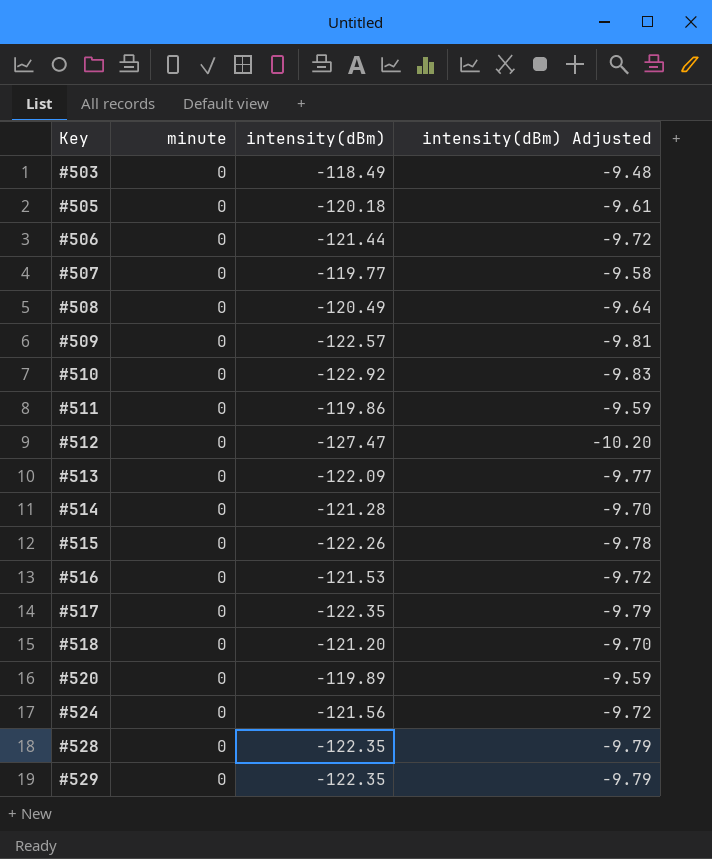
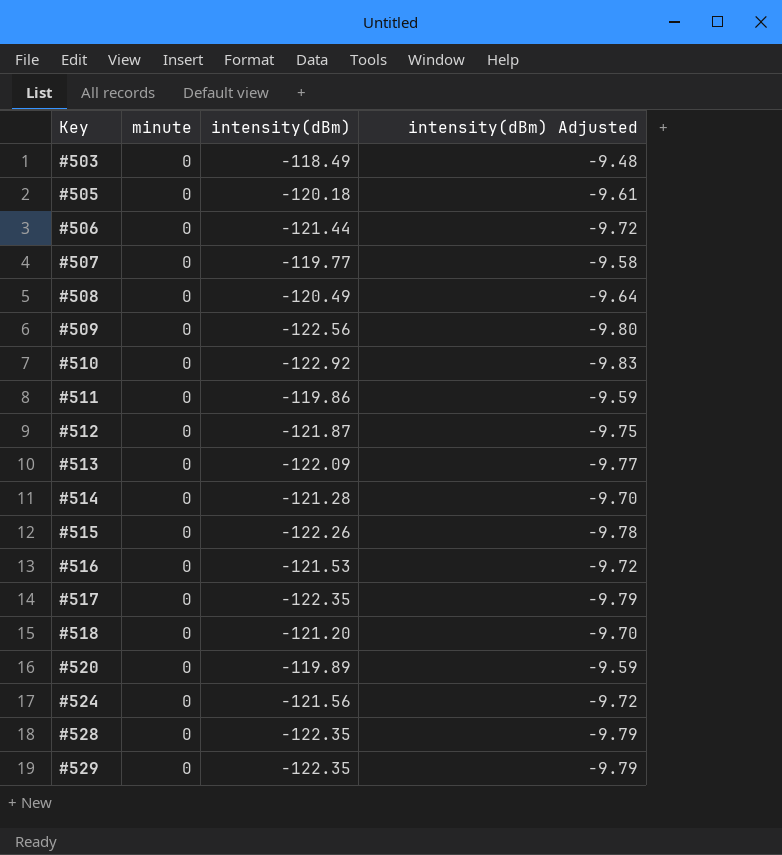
#509 | intensity(dBm): -122.57 -> -122.56
#509 | intensity(dBm) Adjusted: -9.81 -> -9.80
#512 | intensity(dBm): -127.47 -> -121.87
#512 | intensity(dBm) Adjusted: -10.20 -> -9.75

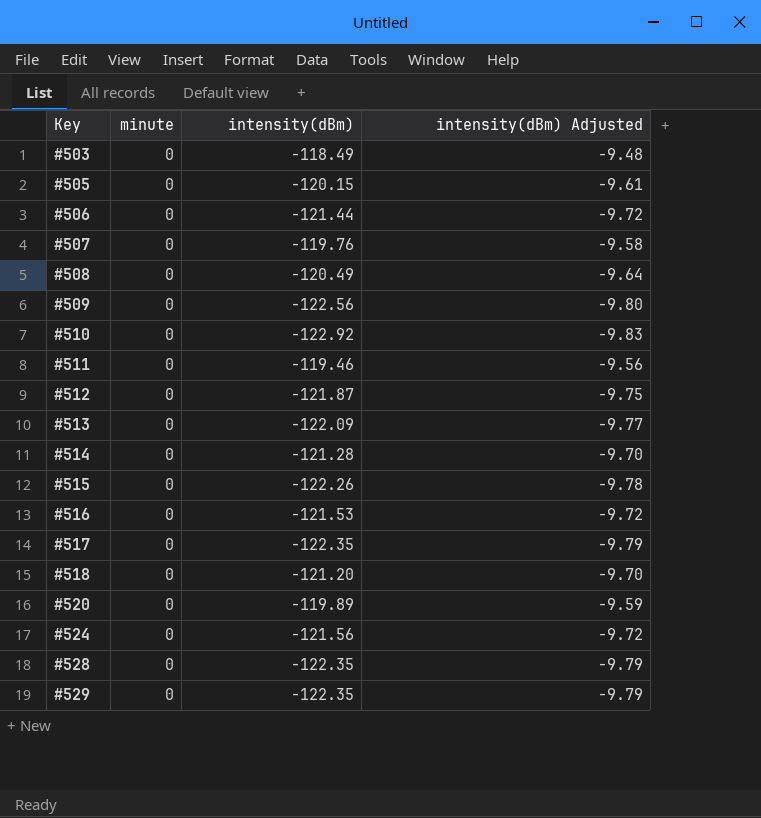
#505 | intensity(dBm): -120.18 -> -120.15
#507 | intensity(dBm): -119.77 -> -119.76
#511 | intensity(dBm): -119.86 -> -119.46
#511 | intensity(dBm) Adjusted: -9.59 -> -9.56

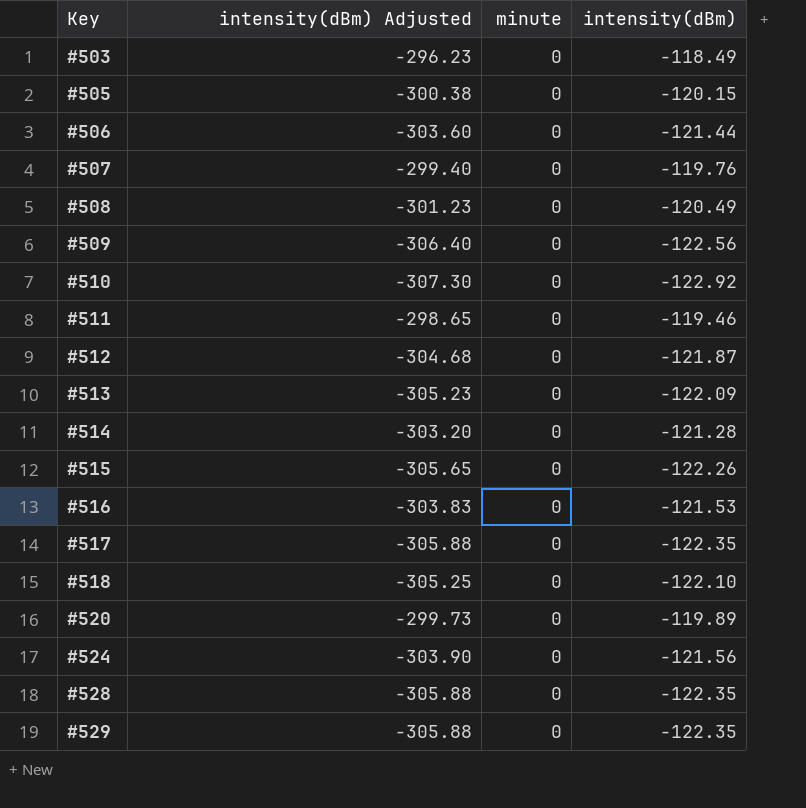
column intensity(dBm) Adjusted | formula: [intensity(dBm)] * 0.08 -> [intensity(dBm)] * 2.5
column intensity(dBm) Adjusted | position: 4 -> 2
#518 | intensity(dBm): -121.20 -> -122.10

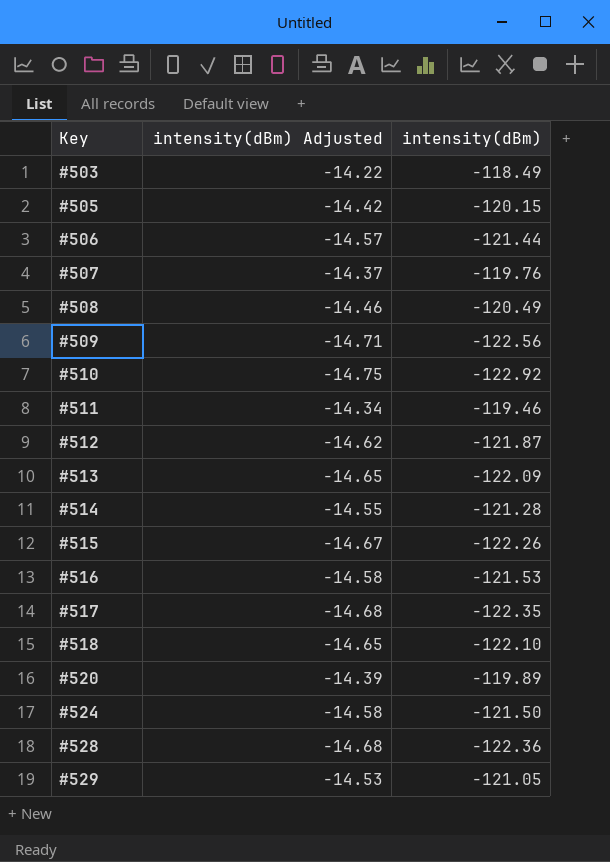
column minute | position: 3 -> none
column intensity(dBm) Adjusted | formula: [intensity(dBm)] * 2.5 -> [intensity(dBm)] * 0.12
#524 | intensity(dBm): -121.56 -> -121.50
#528 | intensity(dBm): -122.35 -> -122.36
#529 | intensity(dBm): -122.35 -> -121.05

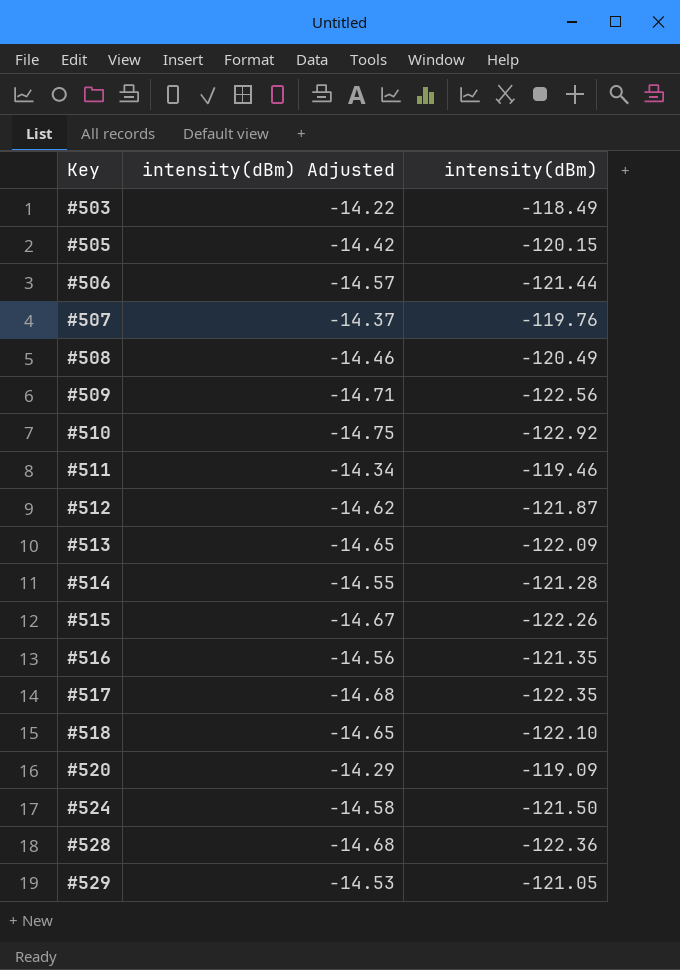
#516 | intensity(dBm) Adjusted: -14.58 -> -14.56
#516 | intensity(dBm): -121.53 -> -121.35
#520 | intensity(dBm) Adjusted: -14.39 -> -14.29
#520 | intensity(dBm): -119.89 -> -119.09

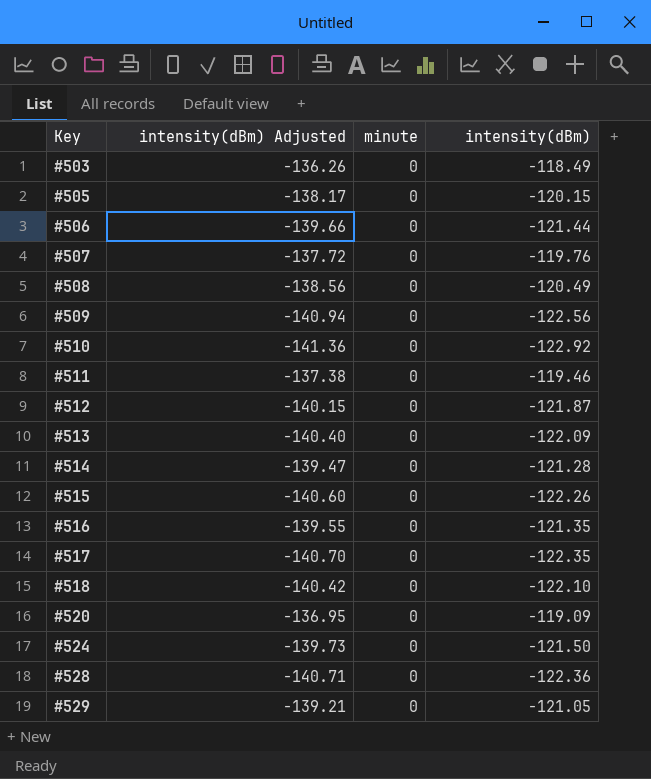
column intensity(dBm) Adjusted | formula: [intensity(dBm)] * 0.12 -> [intensity(dBm)] * 1.15
column minute | position: none -> 3

